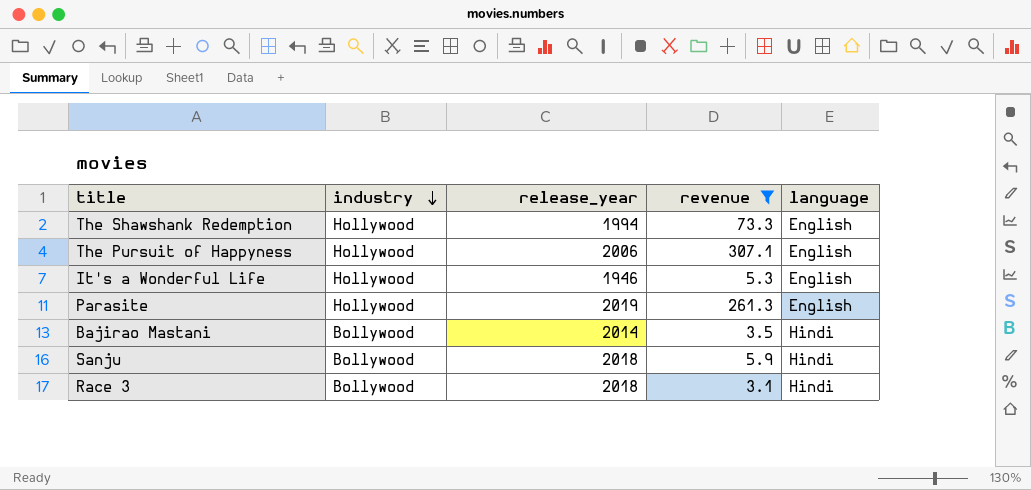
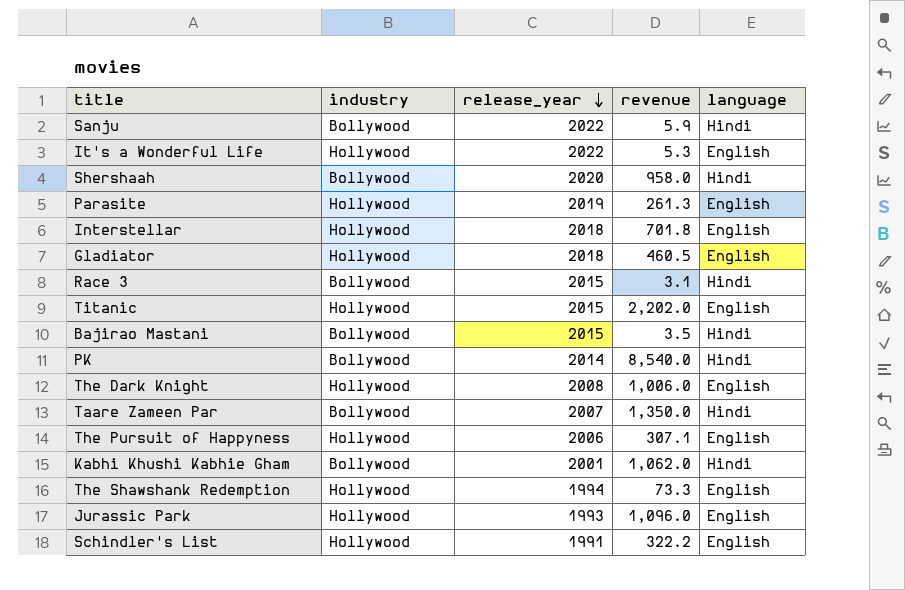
filter: revenue <= 307.1 -> none
row order: industry descending -> release_year descending
Sanju | release_year: 2018 -> 2022
It's a Wonderful Life | release_year: 1946 -> 2022
Race 3 | release_year: 2018 -> 2015
Bajirao Mastani | release_year: 2014 -> 2015

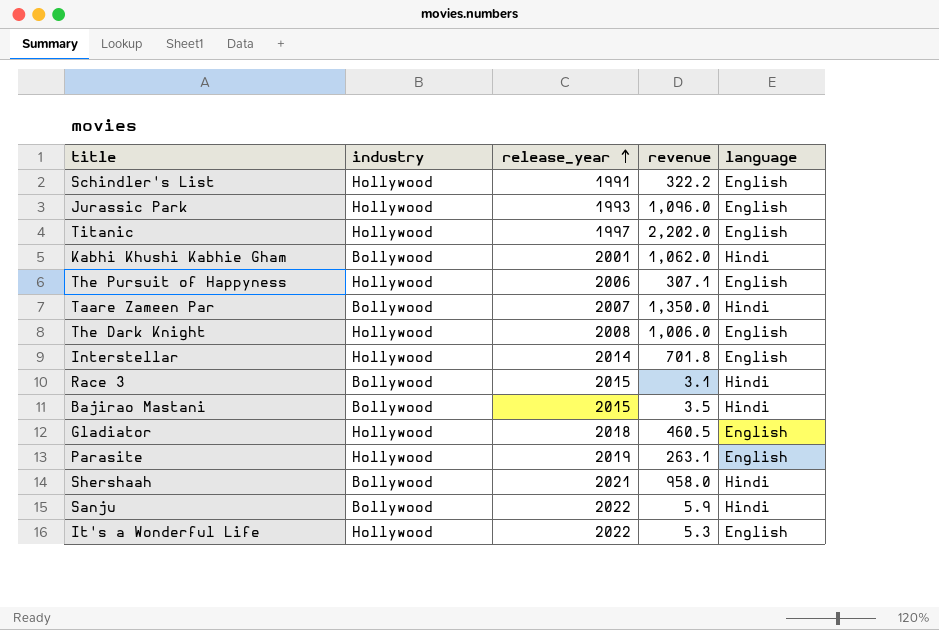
row order: release_year descending -> release_year ascending
row PK: Bollywood | 2014 | 8,540.0 | Hindi -> none
row The Shawshank Redemption: Hollywood | 1994 | 73.3 | English -> none
Titanic | release_year: 2015 -> 1997
Interstellar | release_year: 2018 -> 2014
Parasite | revenue: 261.3 -> 263.1
Shershaah | release_year: 2020 -> 2021

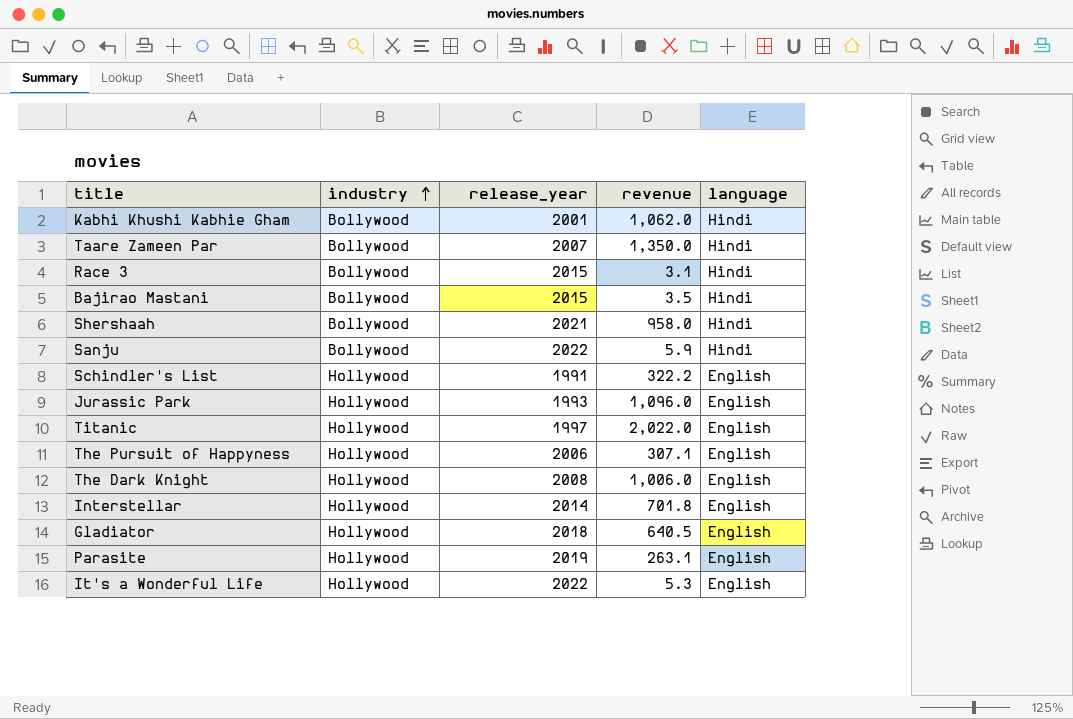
row order: release_year ascending -> industry ascending
Titanic | revenue: 2,202.0 -> 2,022.0
Gladiator | revenue: 460.5 -> 640.5

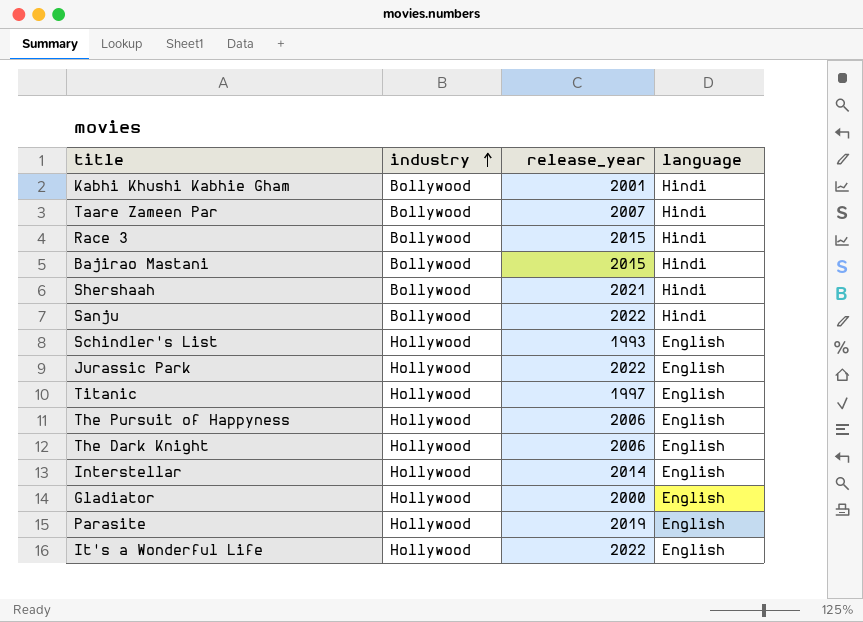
column revenue | position: 4 -> none
Schindler's List | release_year: 1991 -> 1993
Jurassic Park | release_year: 1993 -> 2022
The Dark Knight | release_year: 2008 -> 2006
Gladiator | release_year: 2018 -> 2000

